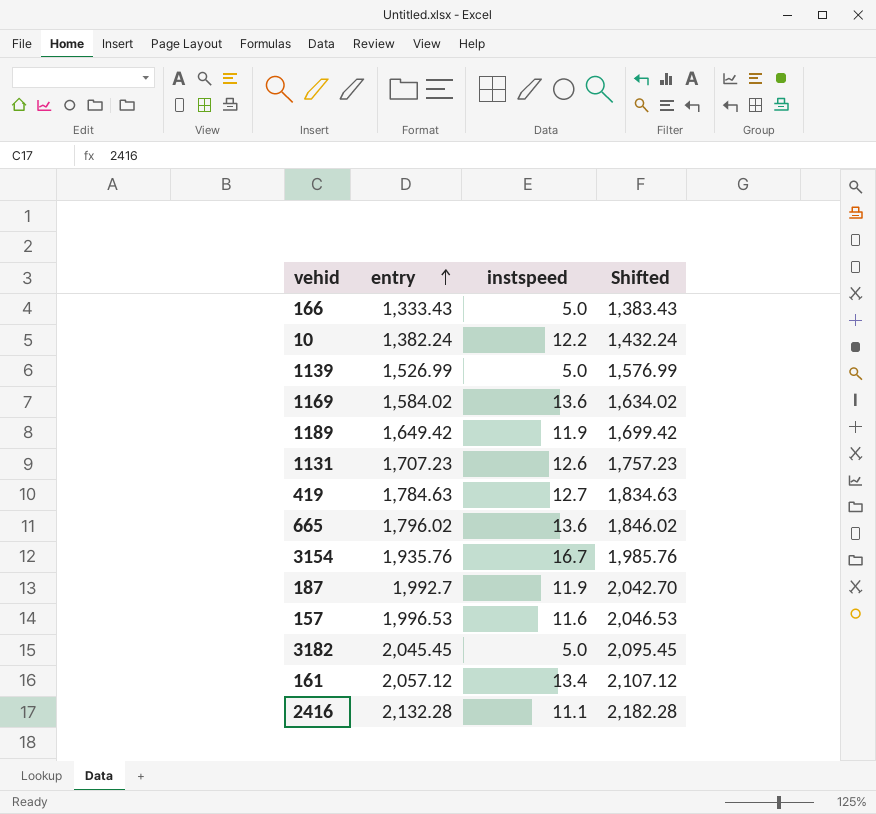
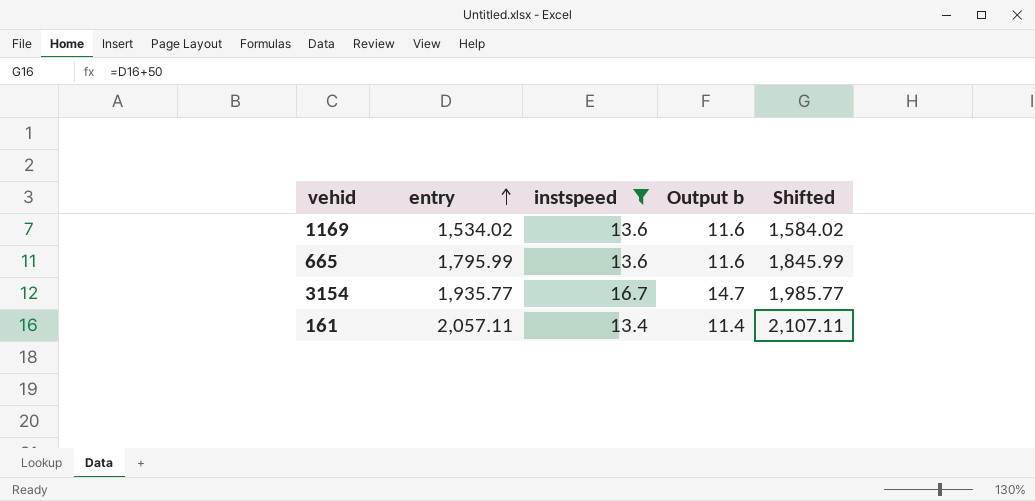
filter: none -> instspeed >= 13.4
column Output b | formula: none -> [instspeed] - 2
1169 | entry: 1,584.02 -> 1,534.02
1169 | Shifted: 1,634.02 -> 1,584.02
665 | entry: 1,796.02 -> 1,795.99
665 | Shifted: 1,846.02 -> 1,845.99
3154 | entry: 1,935.76 -> 1,935.77
3154 | Shifted: 1,985.76 -> 1,985.77
161 | entry: 2,057.12 -> 2,057.11
161 | Shifted: 2,107.12 -> 2,107.11

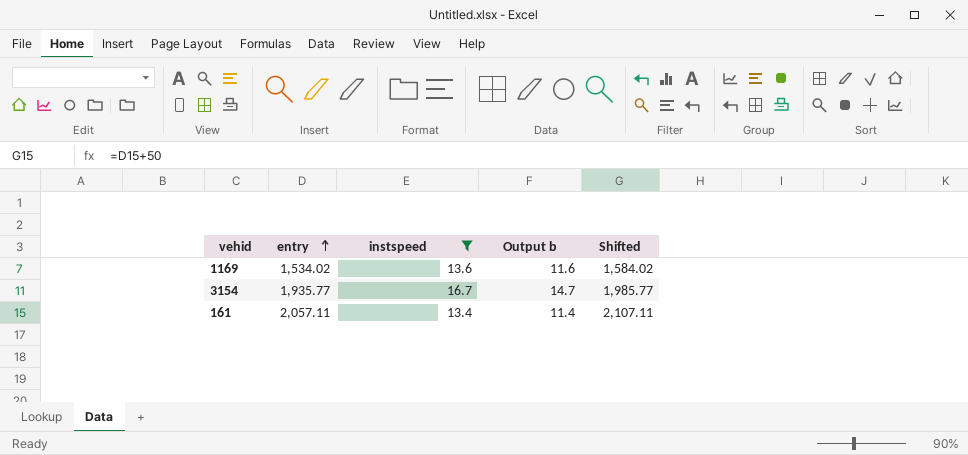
row 665: 1,795.99 | 13.6 | 11.6 | 1,845.99 -> none

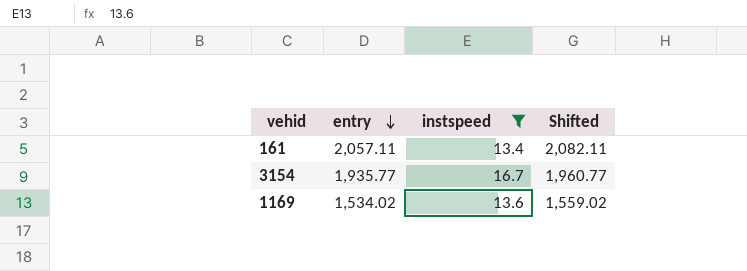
row order: entry ascending -> entry descending
column Output b | formula: [instspeed] - 2 -> none
column Shifted | formula: [entry] + 50 -> [entry] + 25

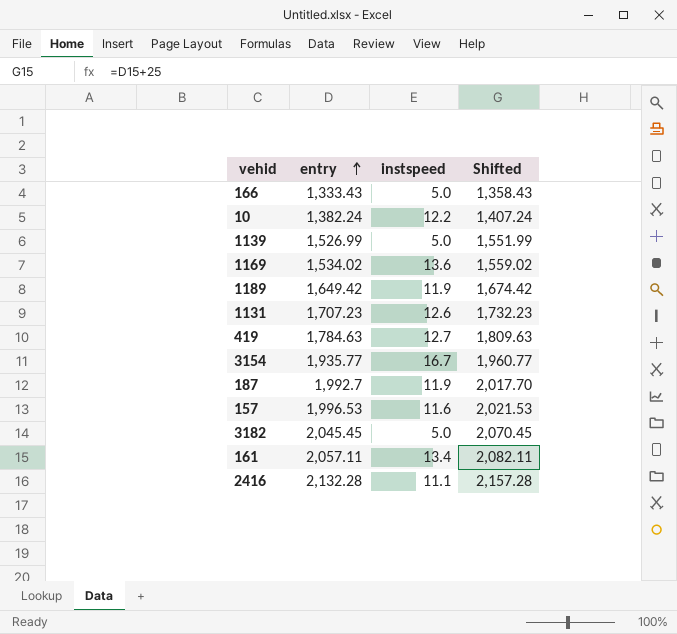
filter: instspeed >= 13.4 -> none
row order: entry descending -> entry ascending

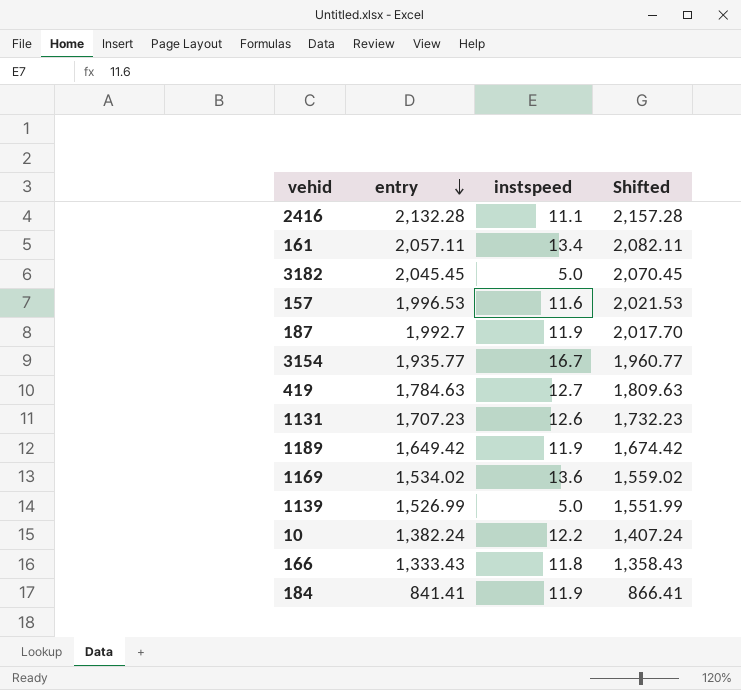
row order: entry ascending -> entry descending
166 | instspeed: 5.0 -> 11.8
row 184: none -> 841.41 | 11.9 | 866.41

